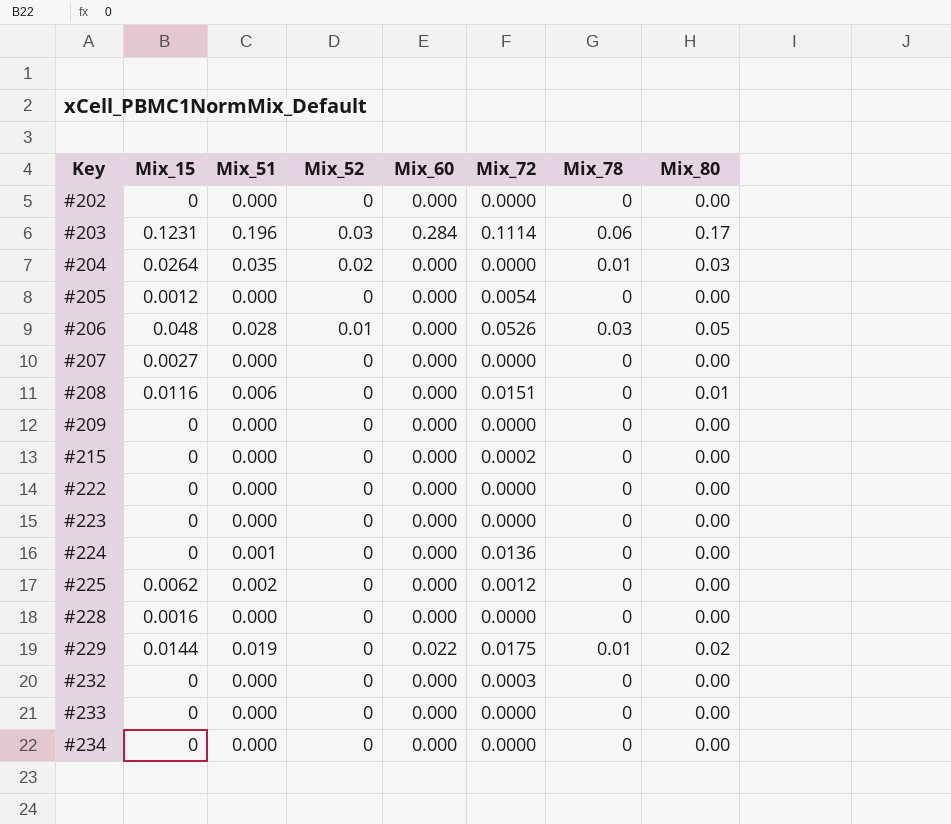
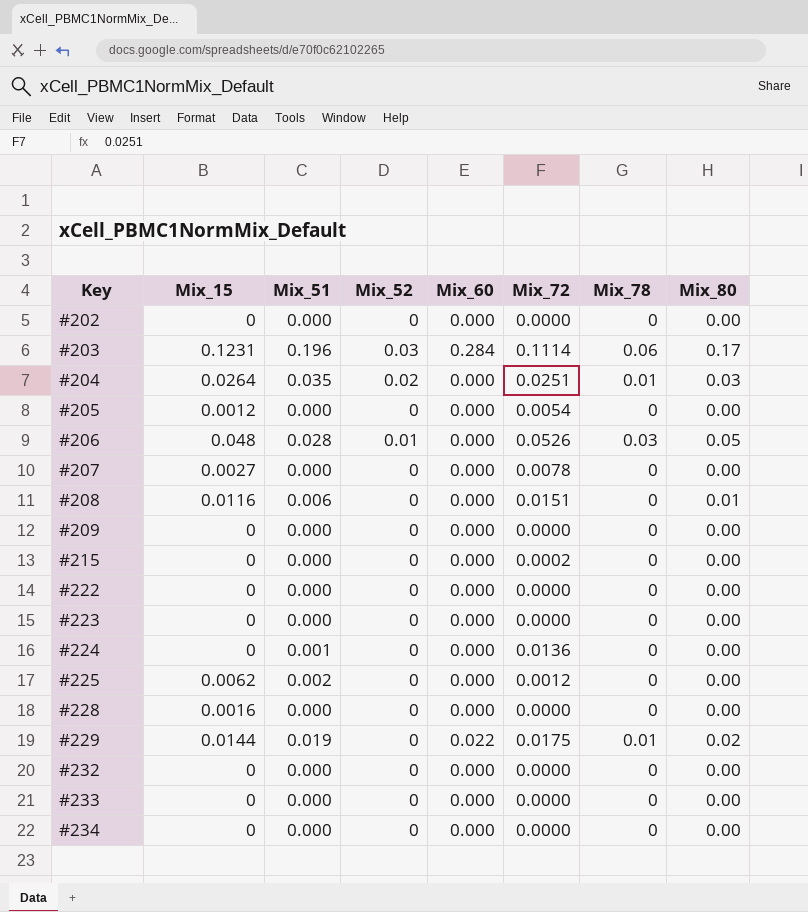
#204 | Mix_72: 0.0000 -> 0.0251
#207 | Mix_72: 0.0000 -> 0.0078
#232 | Mix_72: 0.0003 -> 0.0000

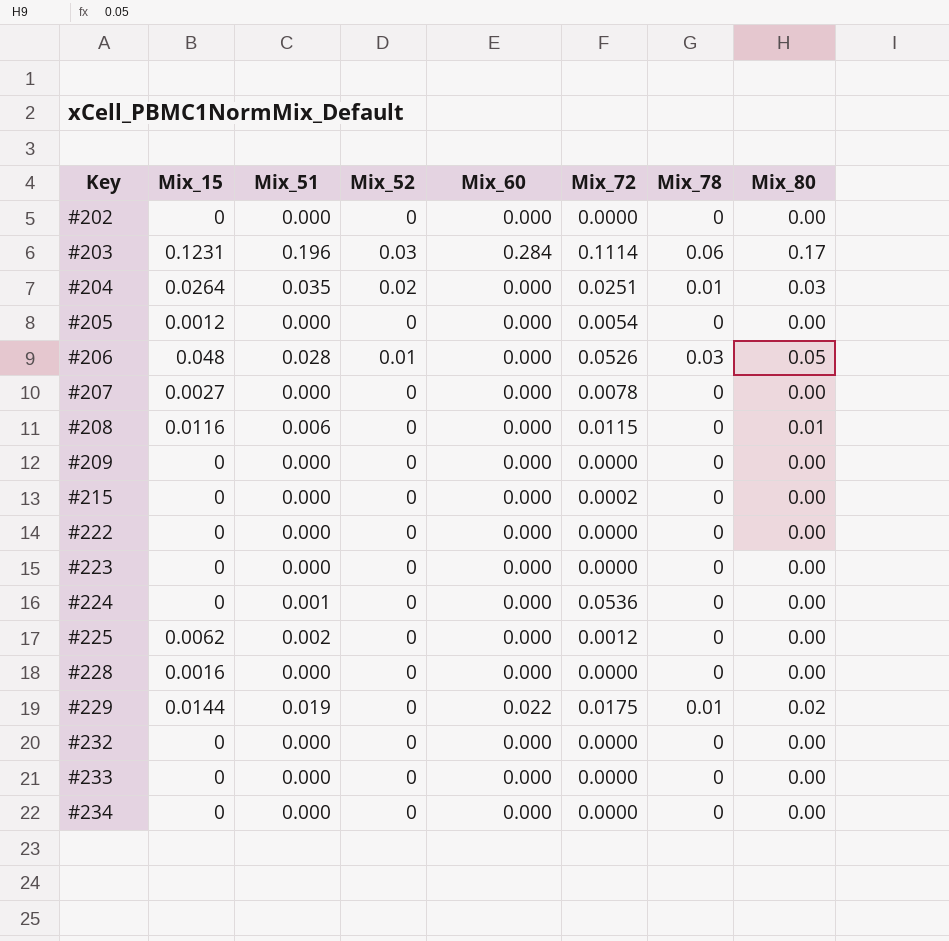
#208 | Mix_72: 0.0151 -> 0.0115
#224 | Mix_72: 0.0136 -> 0.0536

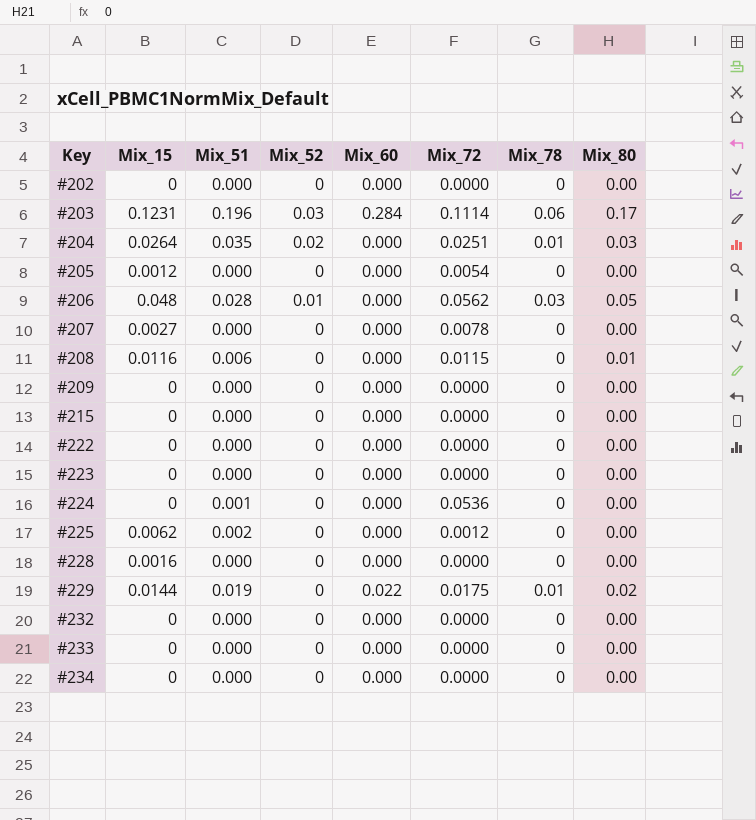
#206 | Mix_72: 0.0526 -> 0.0562
#215 | Mix_72: 0.0002 -> 0.0000

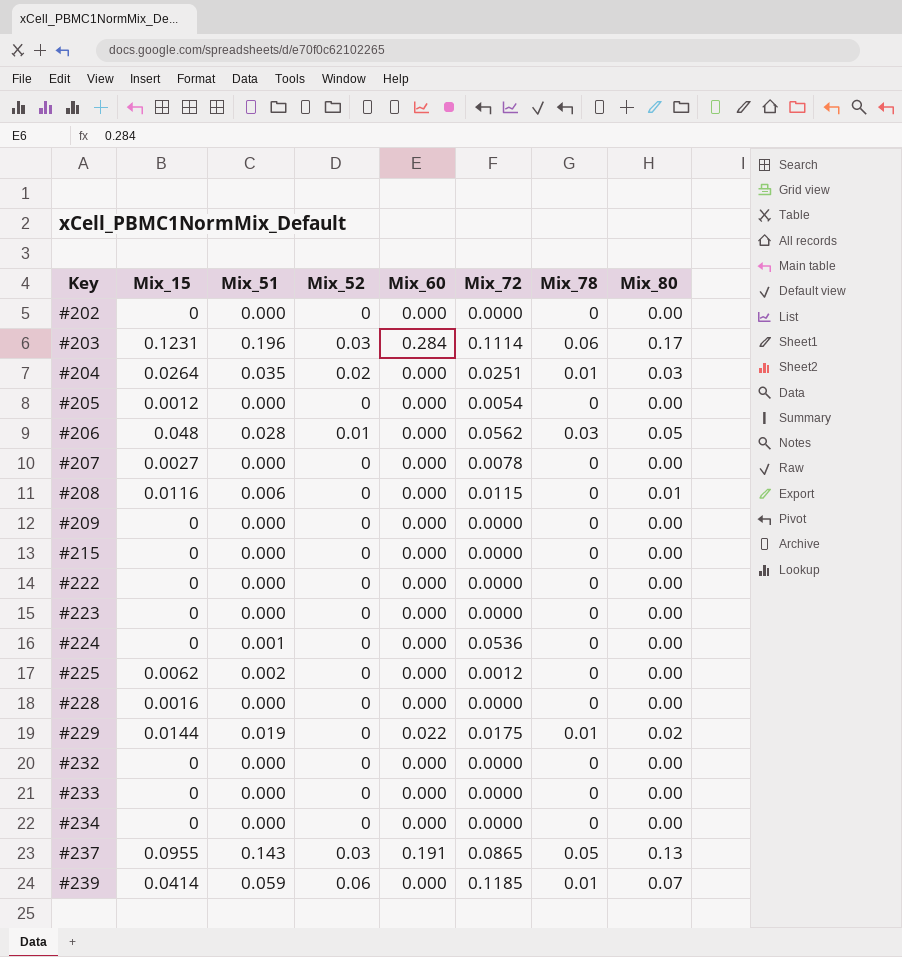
row #237: none -> 0.0955 | 0.143 | 0.03 | 0.191 | 0.0865 | 0.05 | 0.13
row #239: none -> 0.0414 | 0.059 | 0.06 | 0.000 | 0.1185 | 0.01 | 0.07

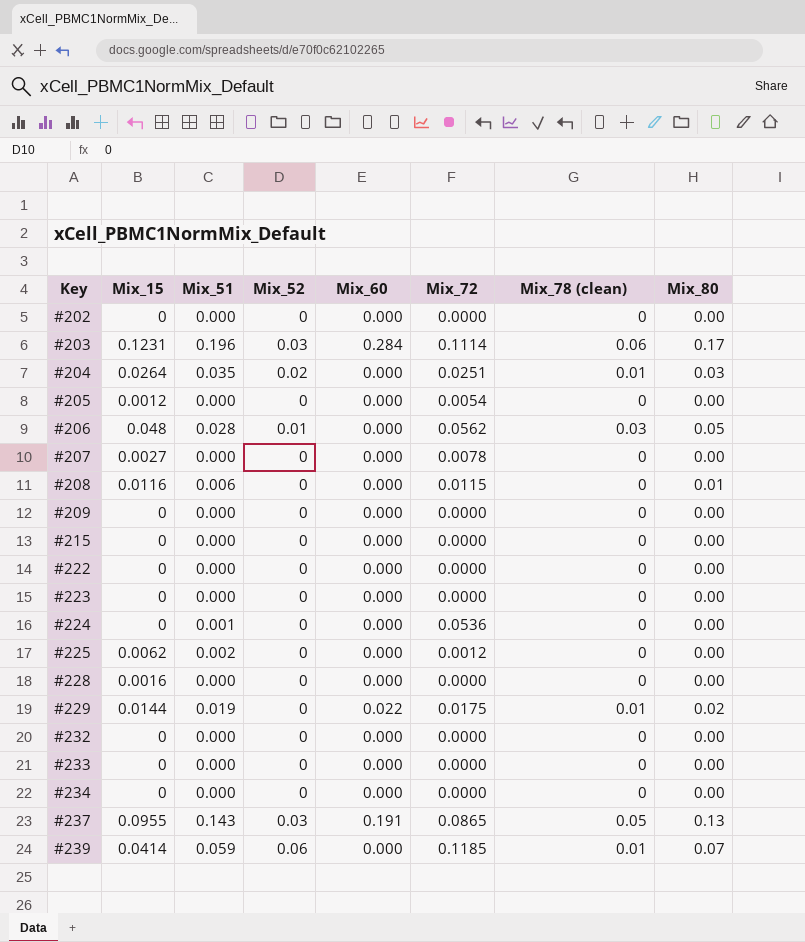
column name: Mix_78 -> Mix_78 (clean)

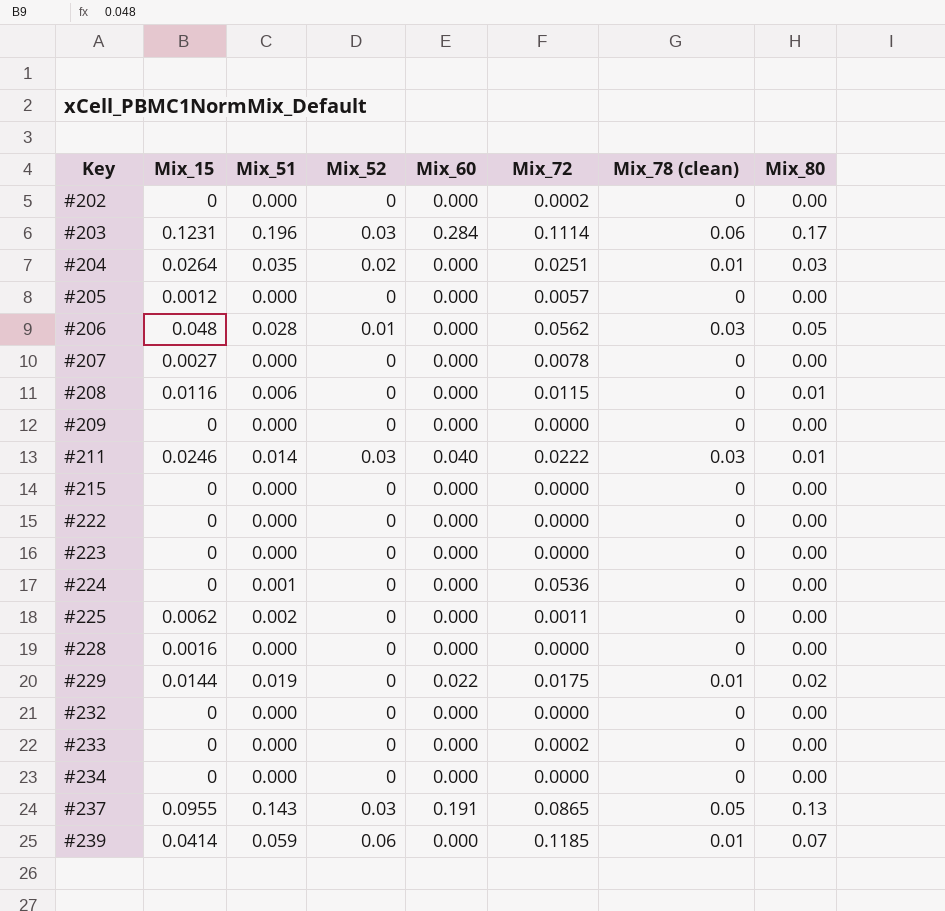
#202 | Mix_72: 0.0000 -> 0.0002
#205 | Mix_72: 0.0054 -> 0.0057
row #211: none -> 0.0246 | 0.014 | 0.03 | 0.040 | 0.0222 | 0.03 | 0.01
#225 | Mix_72: 0.0012 -> 0.0011
#233 | Mix_72: 0.0000 -> 0.0002

